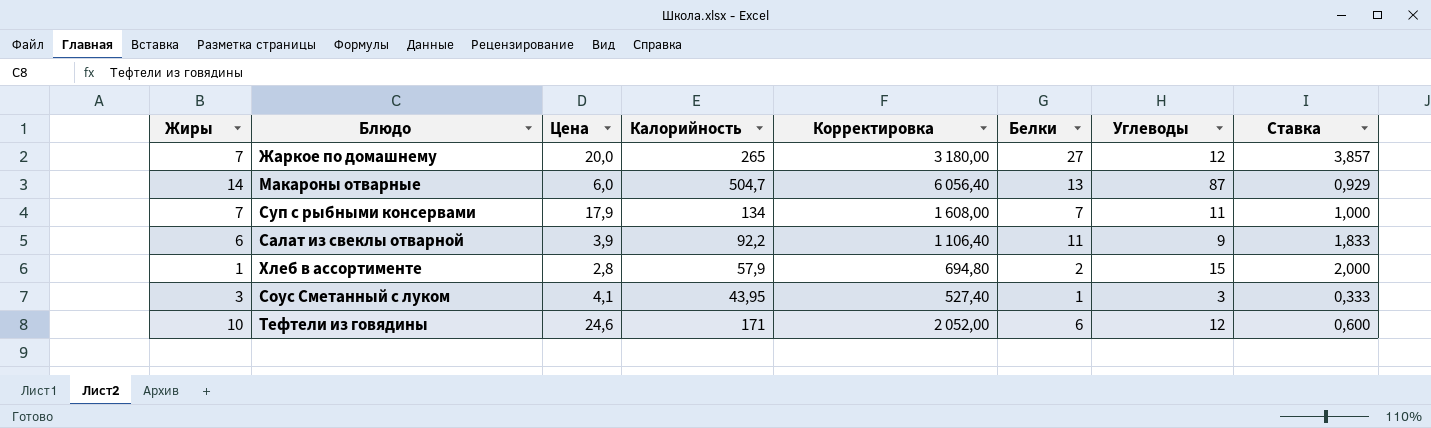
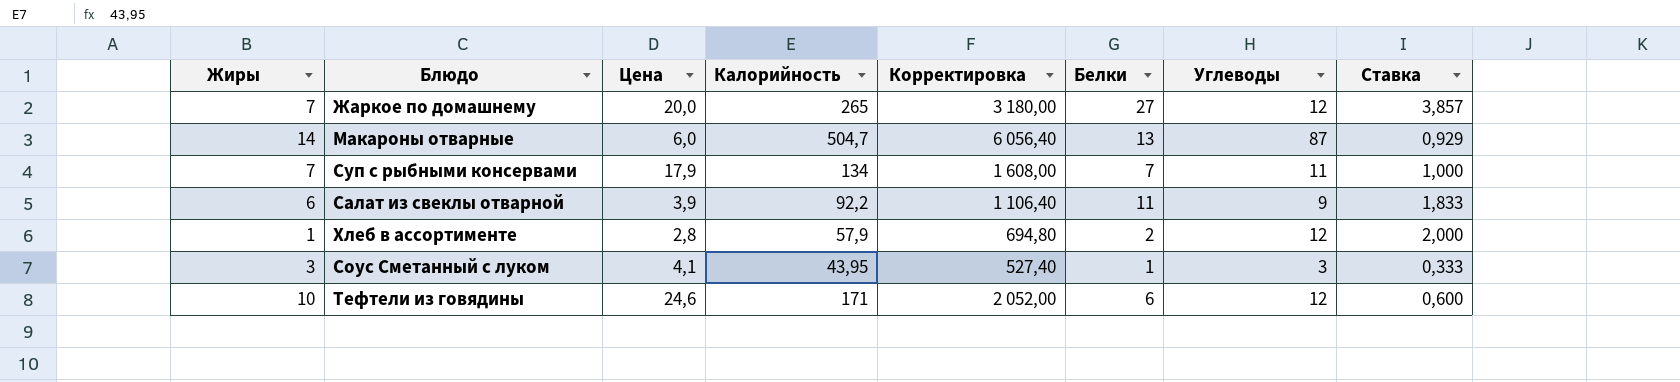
Хлеб в ассортименте | Углеводы: 15 -> 12

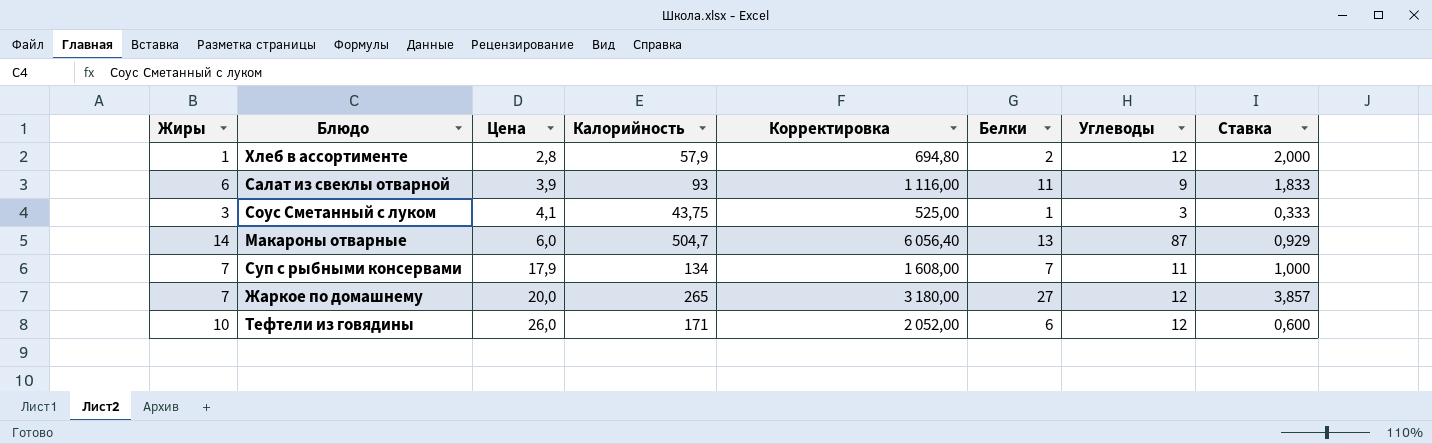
row order: none -> Цена ascending
Салат из свеклы отварной | Калорийность: 92,2 -> 93
Салат из свеклы отварной | Корректировка: 1 106,40 -> 1 116,00
Соус Сметанный с луком | Калорийность: 43,95 -> 43,75
Соус Сметанный с луком | Корректировка: 527,40 -> 525,00
Тефтели из говядины | Цена: 24,6 -> 26,0

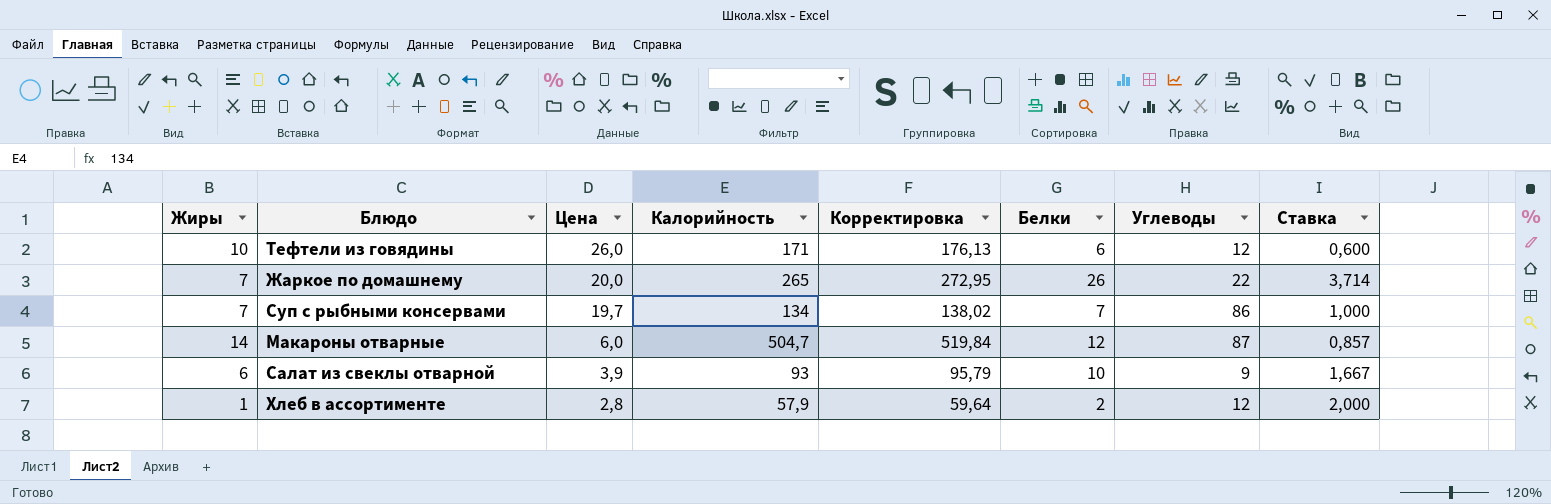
row order: Цена ascending -> Цена descending
column Корректировка | formula: [Калорийность] * 12 -> [Калорийность] * 1,03
row Соус Сметанный с луком: 3 | 4,1 | 43,75 | 525,00 | 1 | 3 | 0,333 -> none
Жаркое по домашнему | Белки: 27 -> 26
Жаркое по домашнему | Углеводы: 12 -> 22
Жаркое по домашнему | Ставка: 3,857 -> 3,714
Суп с рыбными консервами | Цена: 17,9 -> 19,7
Суп с рыбными консервами | Углеводы: 11 -> 86
Макароны отварные | Белки: 13 -> 12
Макароны отварные | Ставка: 0,929 -> 0,857
Салат из свеклы отварной | Белки: 11 -> 10
Салат из свеклы отварной | Ставка: 1,833 -> 1,667

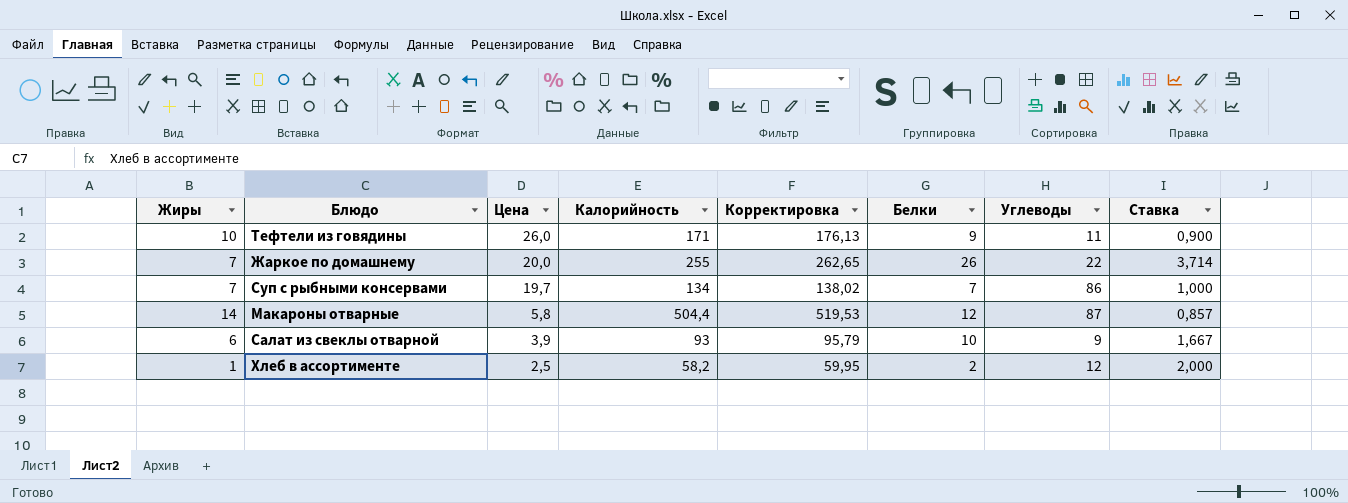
Тефтели из говядины | Белки: 6 -> 9
Тефтели из говядины | Углеводы: 12 -> 11
Тефтели из говядины | Ставка: 0,600 -> 0,900
Жаркое по домашнему | Калорийность: 265 -> 255
Жаркое по домашнему | Корректировка: 272,95 -> 262,65
Макароны отварные | Цена: 6,0 -> 5,8
Макароны отварные | Калорийность: 504,7 -> 504,4
Макароны отварные | Корректировка: 519,84 -> 519,53
Хлеб в ассортименте | Цена: 2,8 -> 2,5
Хлеб в ассортименте | Калорийность: 57,9 -> 58,2
Хлеб в ассортименте | Корректировка: 59,64 -> 59,95

